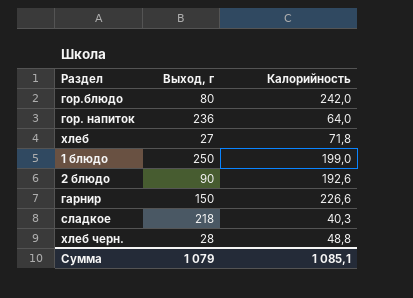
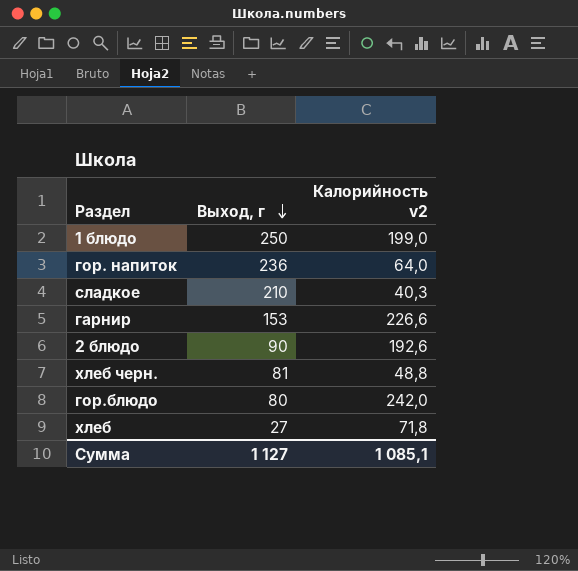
row order: none -> Выход, г descending
column name: Калорийность -> Калорийность v2
сладкое | Выход, г: 218 -> 210
гарнир | Выход, г: 150 -> 153
хлеб черн. | Выход, г: 28 -> 81
Сумма | Выход, г: 1 079 -> 1 127

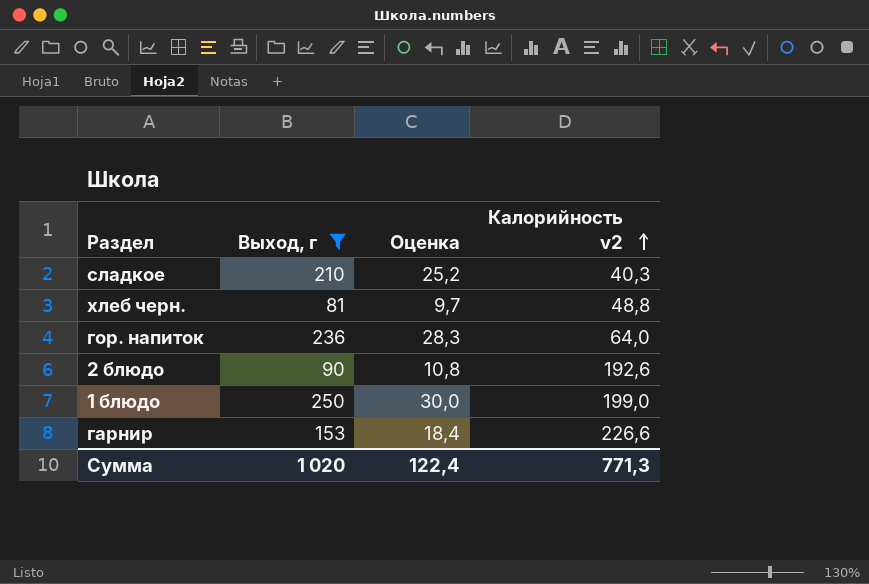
filter: none -> Выход, г >= 81
row order: Выход, г descending -> Калорийность v2 ascending
column Оценка | formula: none -> [Выход, г] * 0,12
Сумма | Выход, г: 1 127 -> 1 020
Сумма | Калорийность v2: 1 085,1 -> 771,3

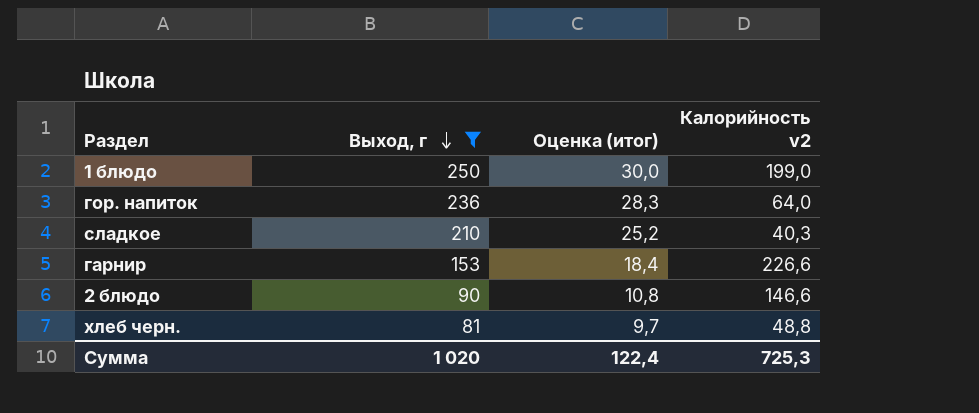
row order: Калорийность v2 ascending -> Выход, г descending
column name: Оценка -> Оценка (итог)
2 блюдо | Калорийность v2: 192,6 -> 146,6
Сумма | Калорийность v2: 771,3 -> 725,3

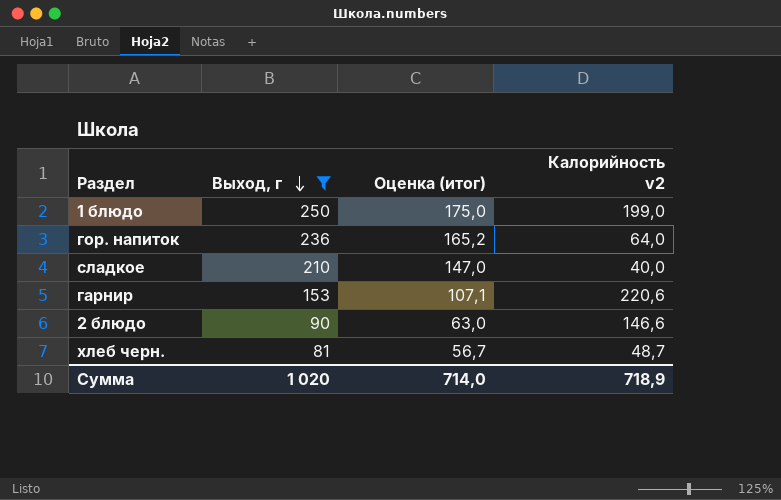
column Оценка (итог) | formula: [Выход, г] * 0,12 -> [Выход, г] * 0,7
сладкое | Калорийность v2: 40,3 -> 40,0
гарнир | Калорийность v2: 226,6 -> 220,6
хлеб черн. | Калорийность v2: 48,8 -> 48,7
Сумма | Оценка (итог): 122,4 -> 714,0
Сумма | Калорийность v2: 725,3 -> 718,9

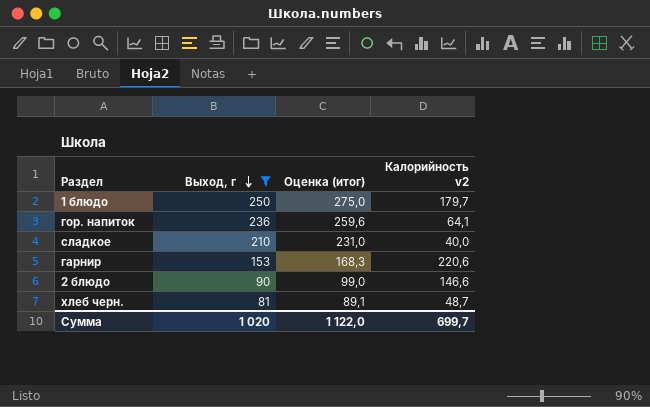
column Оценка (итог) | formula: [Выход, г] * 0,7 -> [Выход, г] * 1,1
1 блюдо | Калорийность v2: 199,0 -> 179,7
гор. напиток | Калорийность v2: 64,0 -> 64,1
Сумма | Оценка (итог): 714,0 -> 1 122,0
Сумма | Калорийность v2: 718,9 -> 699,7

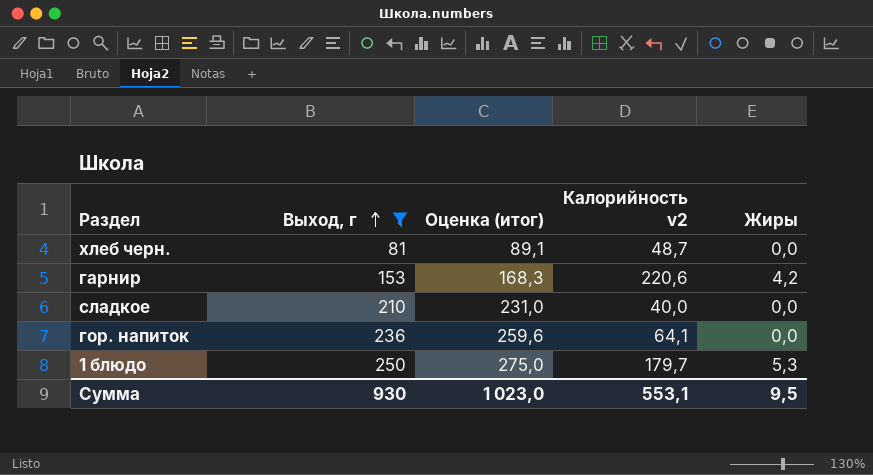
row order: Выход, г descending -> Выход, г ascending
column Жиры | position: none -> 5
row 2 блюдо: 90 | 99,0 | 146,6 -> none
Сумма | Выход, г: 1 020 -> 930
Сумма | Оценка (итог): 1 122,0 -> 1 023,0
Сумма | Калорийность v2: 699,7 -> 553,1

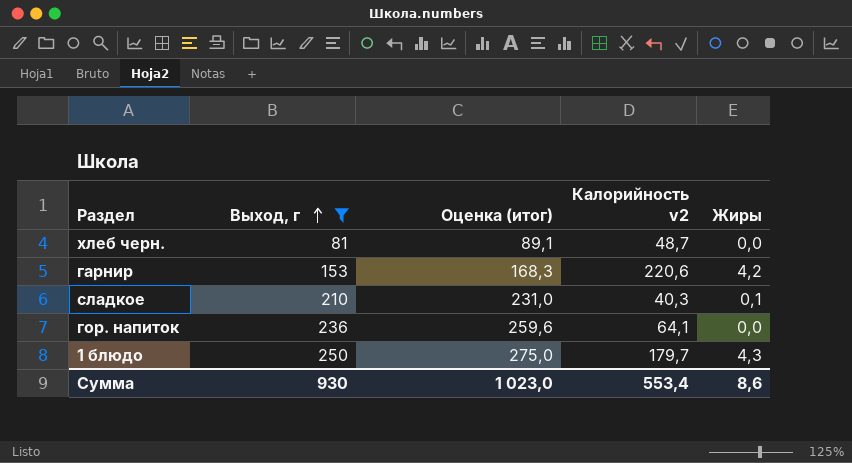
сладкое | Калорийность v2: 40,0 -> 40,3
сладкое | Жиры: 0,0 -> 0,1
1 блюдо | Жиры: 5,3 -> 4,3
Сумма | Калорийность v2: 553,1 -> 553,4
Сумма | Жиры: 9,5 -> 8,6

